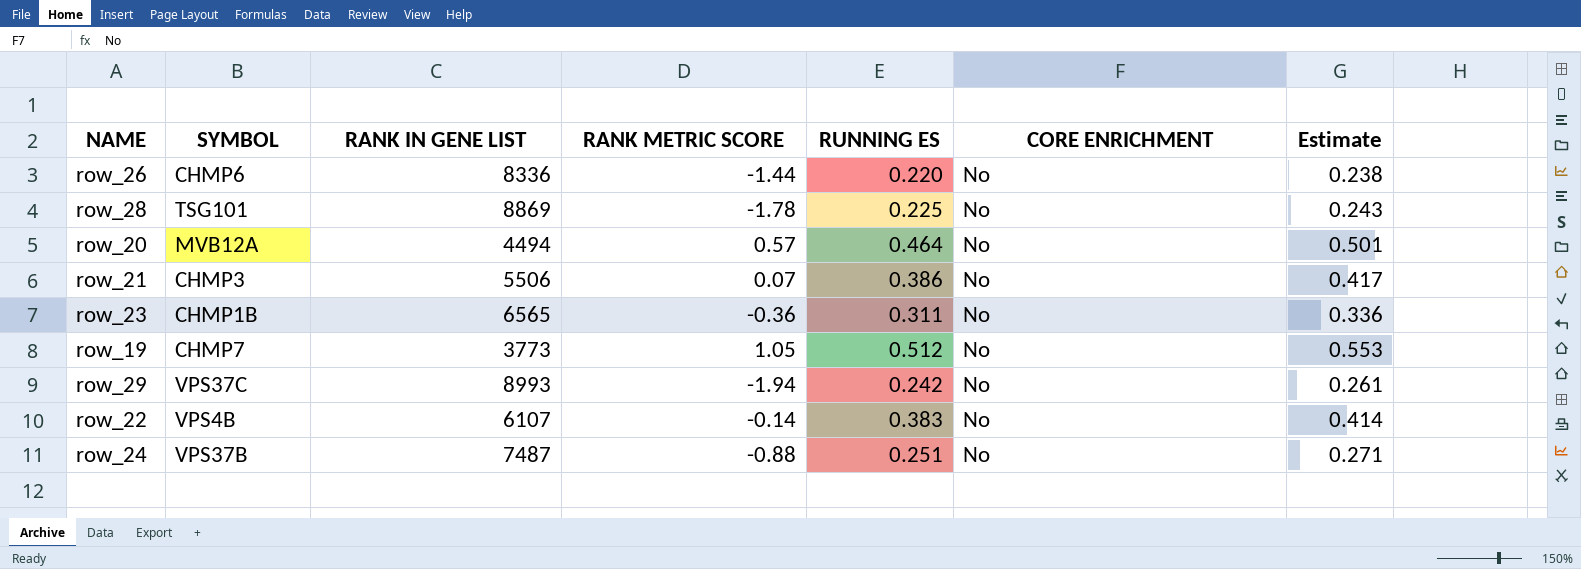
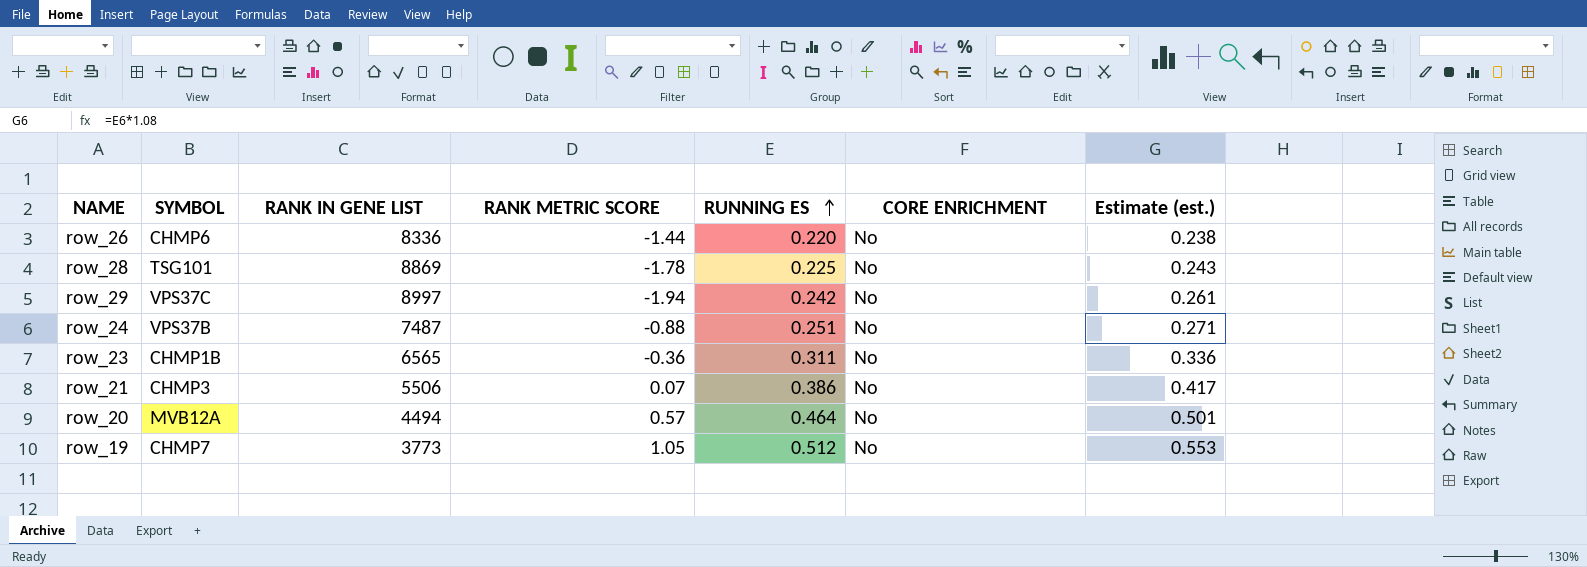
row order: none -> RUNNING ES ascending
column name: Estimate -> Estimate (est.)
row row_22: VPS4B | 6107 | -0.14 | 0.383 | No | 0.414 -> none
row_29 | RANK IN GENE LIST: 8993 -> 8997

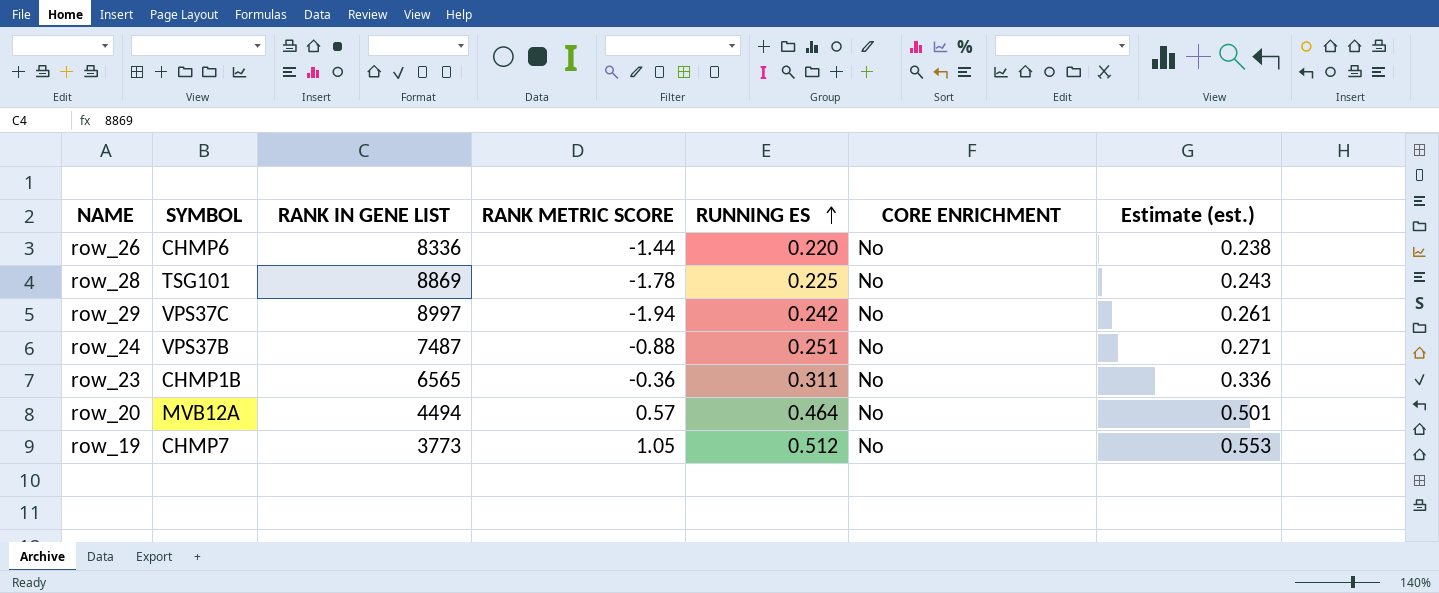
row row_21: CHMP3 | 5506 | 0.07 | 0.386 | No | 0.417 -> none

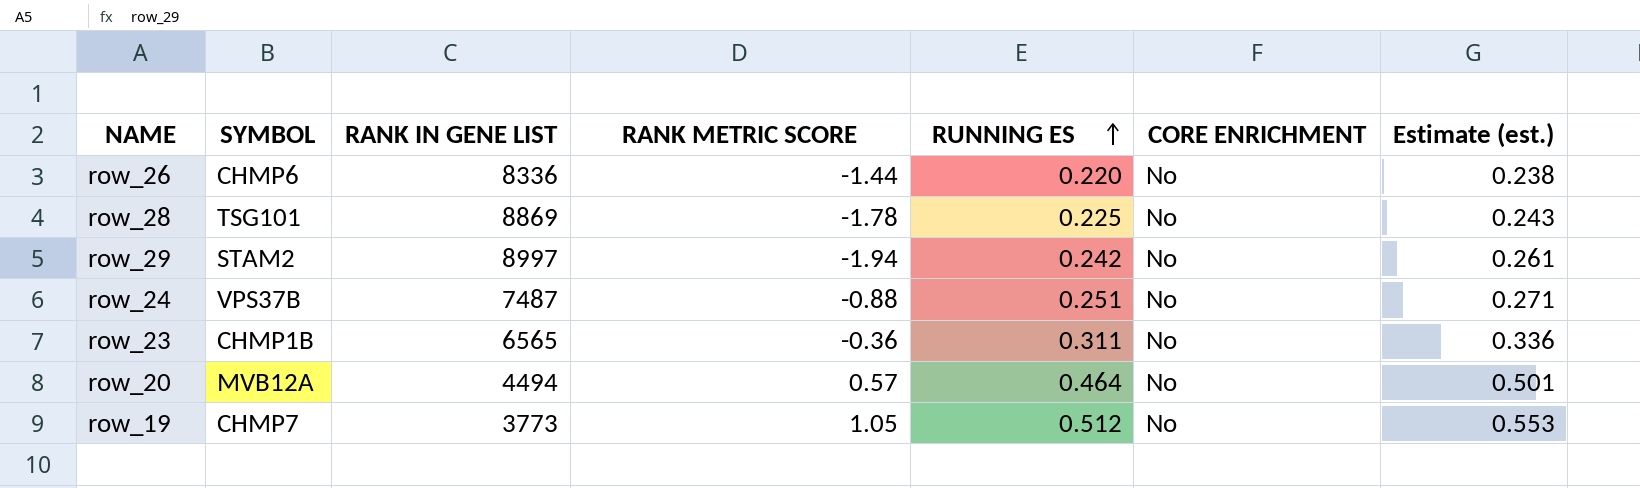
row_29 | SYMBOL: VPS37C -> STAM2

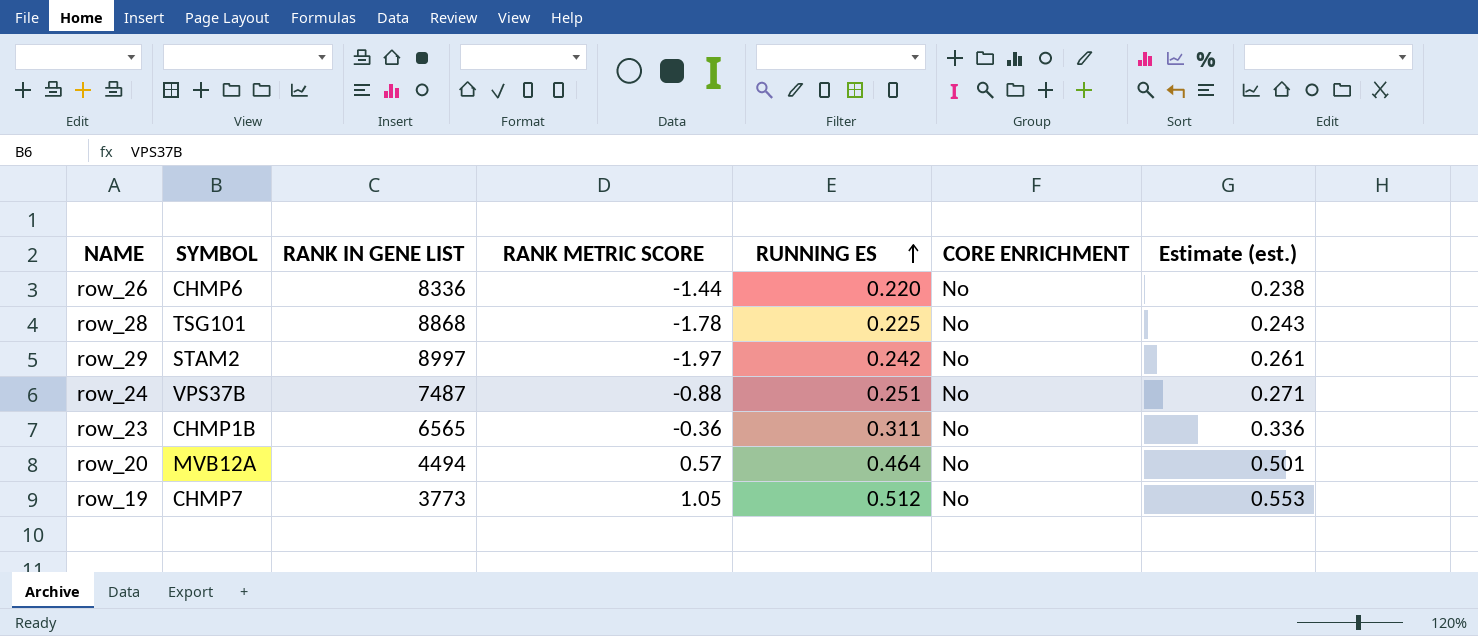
row_28 | RANK IN GENE LIST: 8869 -> 8868
row_29 | RANK METRIC SCORE: -1.94 -> -1.97

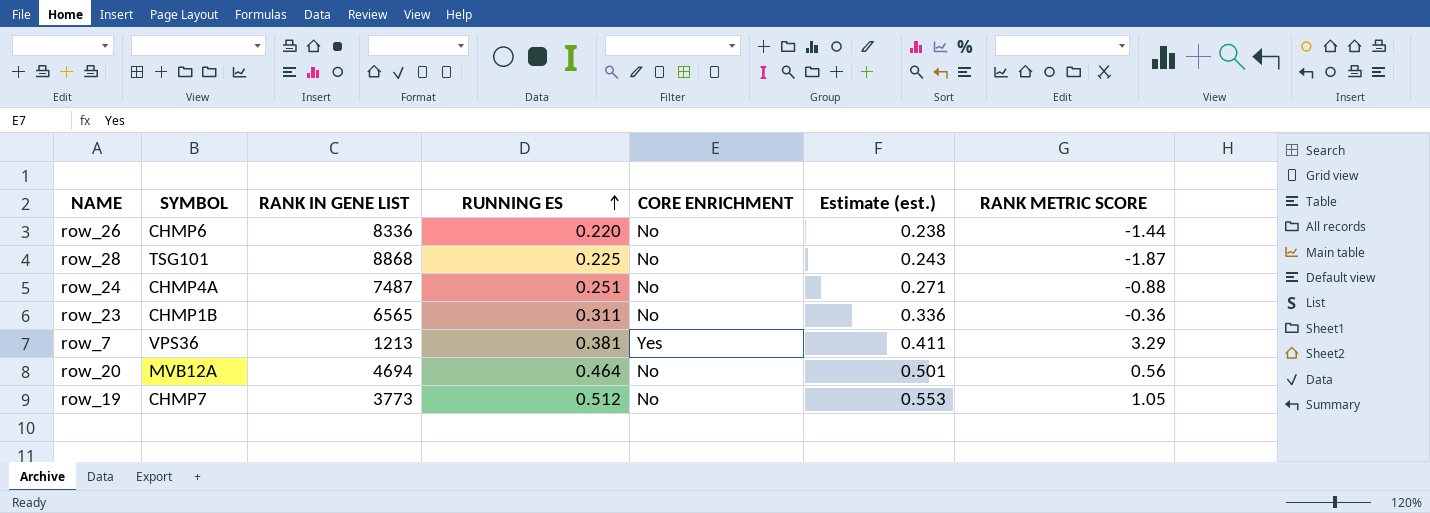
column RANK METRIC SCORE | position: 4 -> 7
row row_29: STAM2 | 8997 | -1.97 | 0.242 | No | 0.261 -> none
row_28 | RANK METRIC SCORE: -1.78 -> -1.87
row_24 | SYMBOL: VPS37B -> CHMP4A
row row_7: none -> VPS36 | 1213 | 0.381 | Yes | 0.411 | 3.29
row_20 | RANK IN GENE LIST: 4494 -> 4694
row_20 | RANK METRIC SCORE: 0.57 -> 0.56

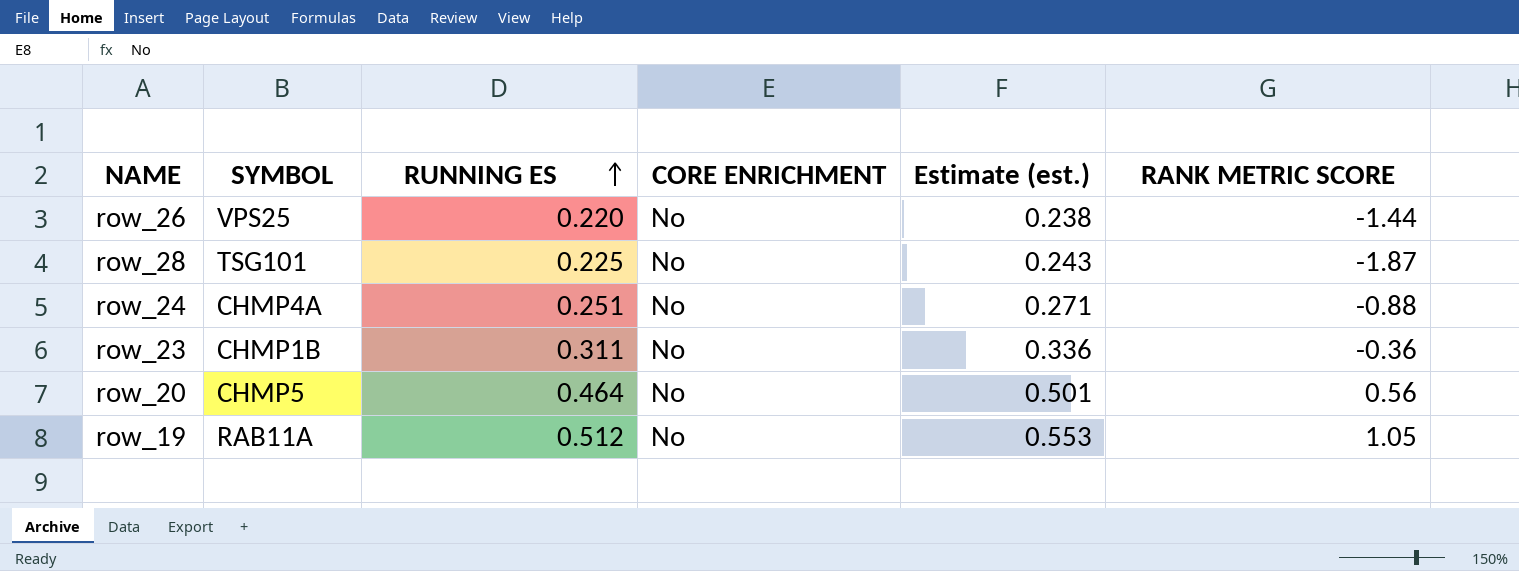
column RANK IN GENE LIST | position: 3 -> none
row row_7: VPS36 | 1213 | 0.381 | Yes | 0.411 | 3.29 -> none
row_26 | SYMBOL: CHMP6 -> VPS25
row_20 | SYMBOL: MVB12A -> CHMP5
row_19 | SYMBOL: CHMP7 -> RAB11A

